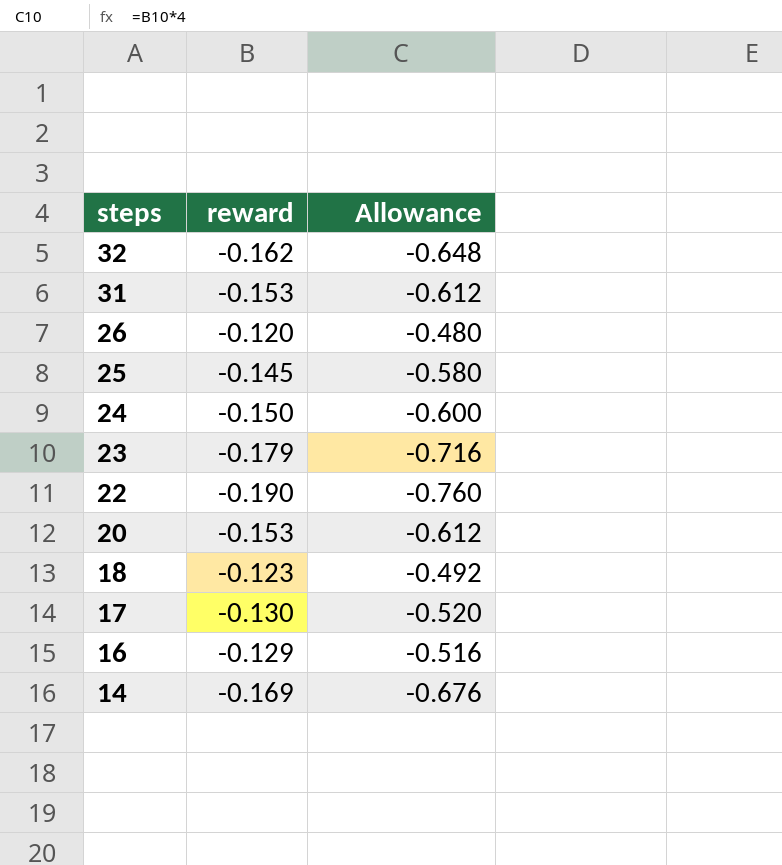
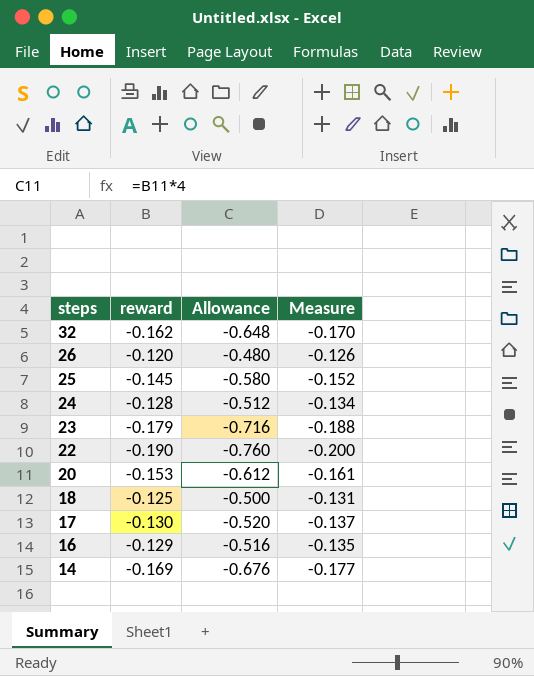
column Measure | formula: none -> [reward] * 1.05
row 31: -0.153 | -0.612 -> none
24 | reward: -0.150 -> -0.128
24 | Allowance: -0.600 -> -0.512
18 | reward: -0.123 -> -0.125
18 | Allowance: -0.492 -> -0.500

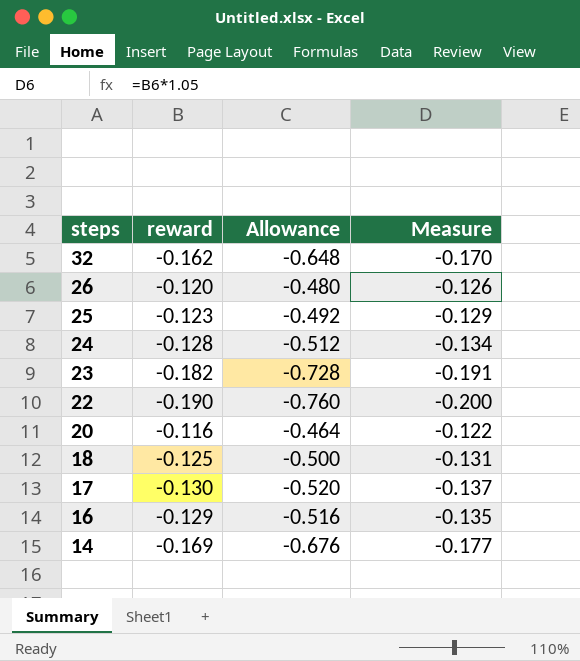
25 | reward: -0.145 -> -0.123
25 | Allowance: -0.580 -> -0.492
25 | Measure: -0.152 -> -0.129
23 | reward: -0.179 -> -0.182
23 | Allowance: -0.716 -> -0.728
23 | Measure: -0.188 -> -0.191
20 | reward: -0.153 -> -0.116
20 | Allowance: -0.612 -> -0.464
20 | Measure: -0.161 -> -0.122

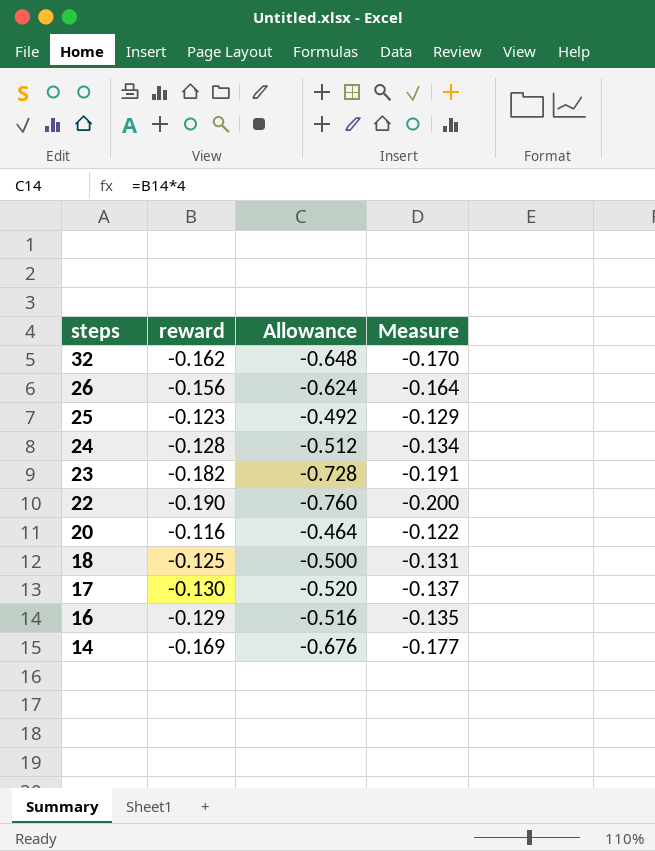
26 | reward: -0.120 -> -0.156
26 | Allowance: -0.480 -> -0.624
26 | Measure: -0.126 -> -0.164

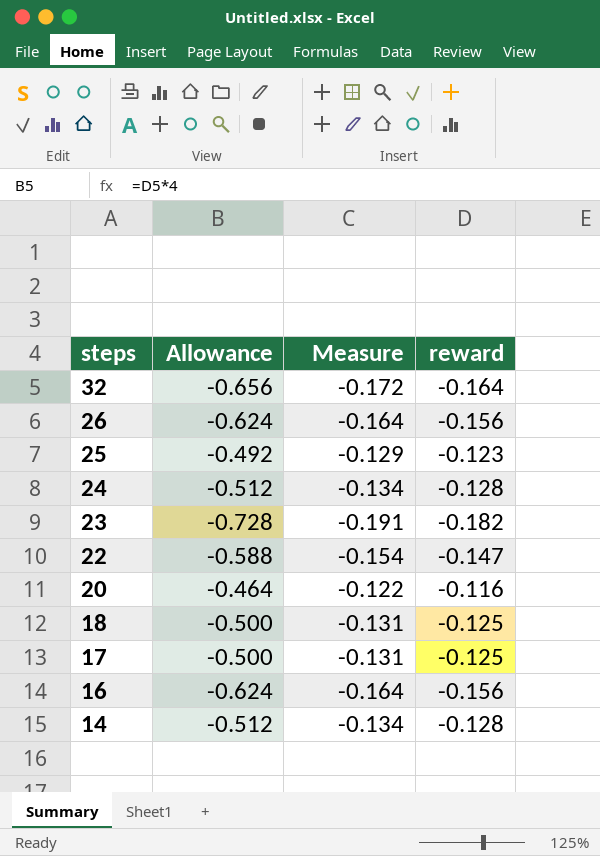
column reward | position: 2 -> 4
32 | Allowance: -0.648 -> -0.656
32 | Measure: -0.170 -> -0.172
32 | reward: -0.162 -> -0.164
22 | Allowance: -0.760 -> -0.588
22 | Measure: -0.200 -> -0.154
22 | reward: -0.190 -> -0.147
17 | Allowance: -0.520 -> -0.500
17 | Measure: -0.137 -> -0.131
17 | reward: -0.130 -> -0.125
16 | Allowance: -0.516 -> -0.624
16 | Measure: -0.135 -> -0.164
16 | reward: -0.129 -> -0.156
14 | Allowance: -0.676 -> -0.512
14 | Measure: -0.177 -> -0.134
14 | reward: -0.169 -> -0.128

